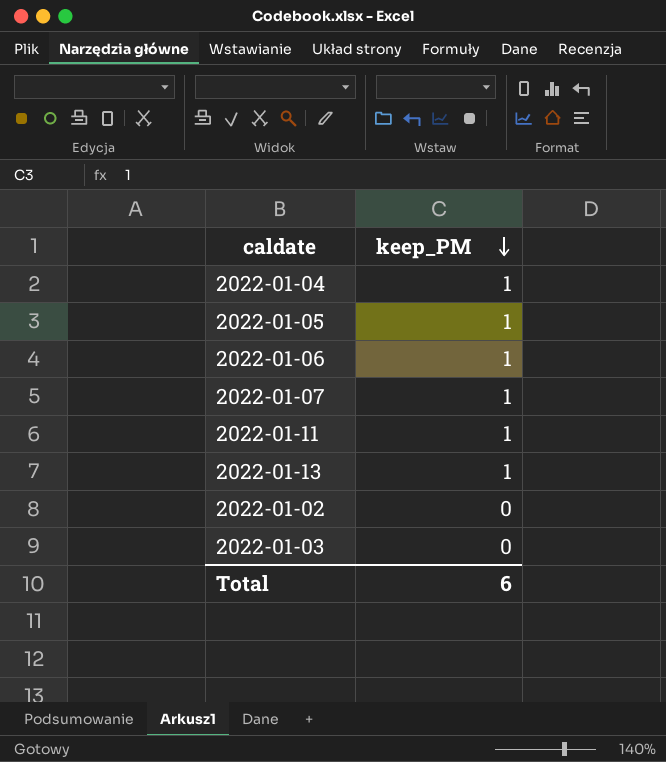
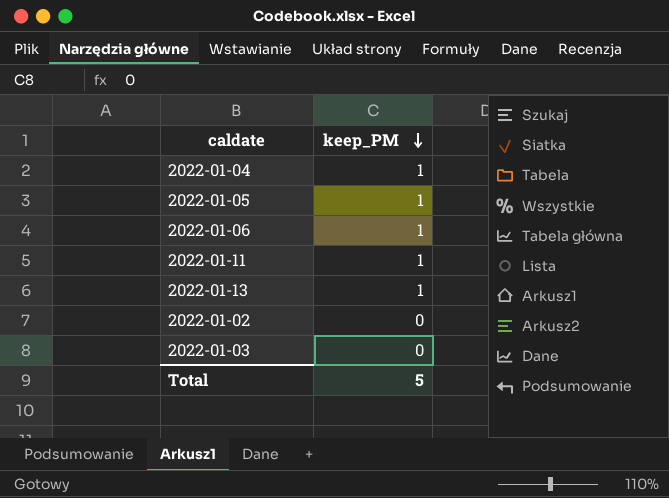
row 2022-01-07: 1 -> none
Total | keep_PM: 6 -> 5

